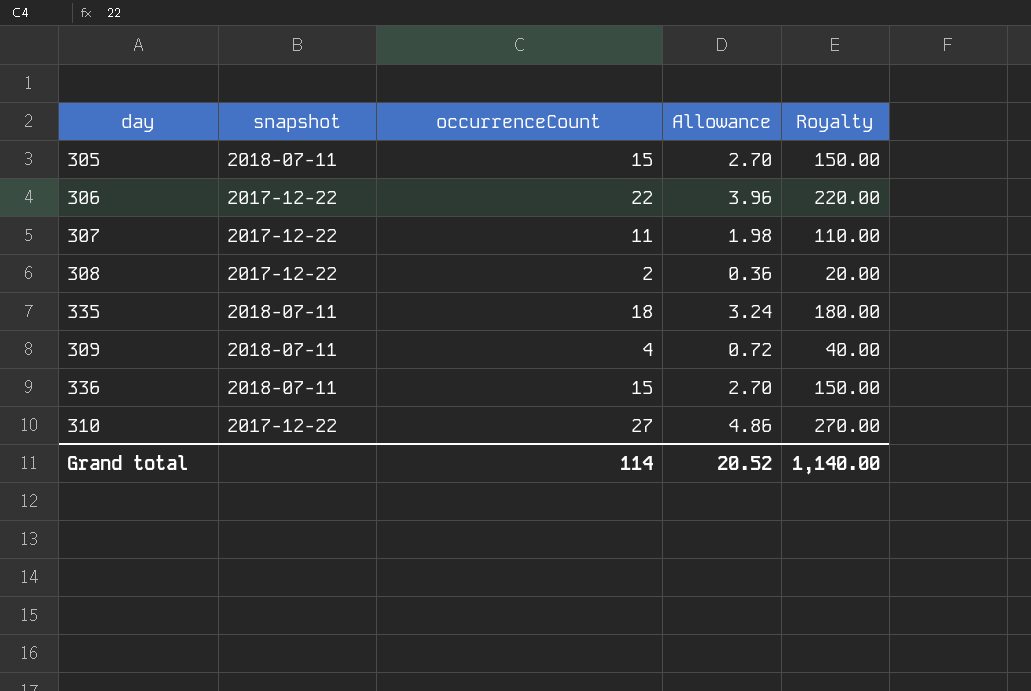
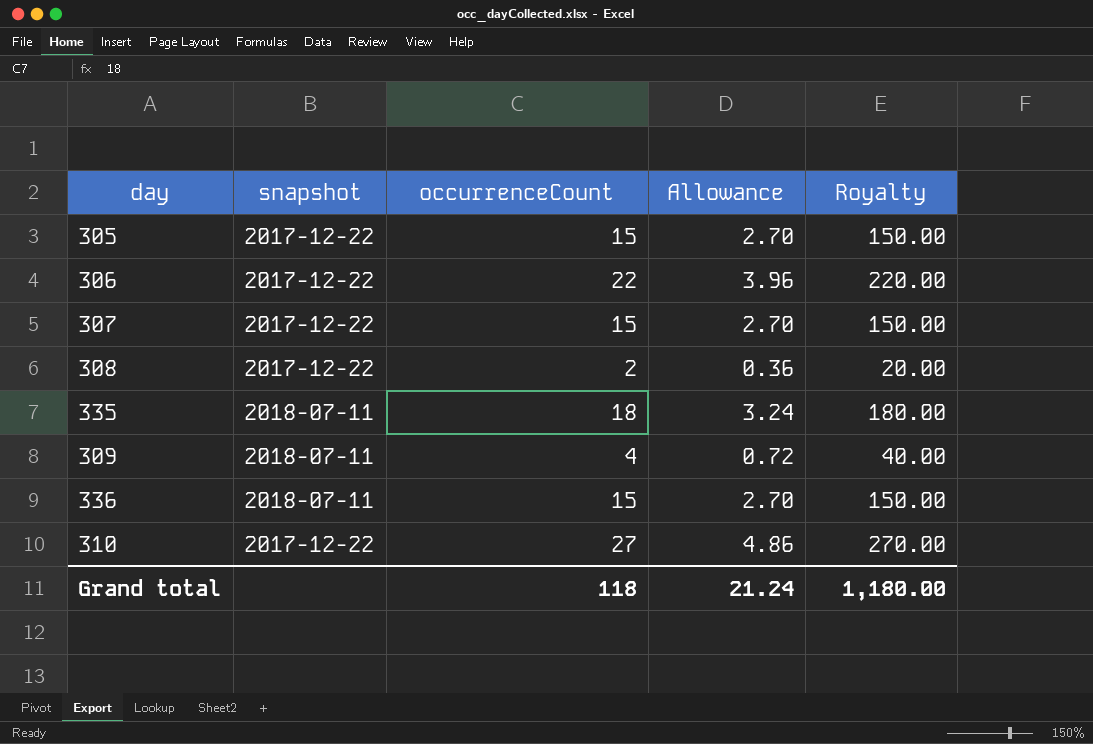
305 | snapshot: 2018-07-11 -> 2017-12-22
307 | occurrenceCount: 11 -> 15
307 | Allowance: 1.98 -> 2.70
307 | Royalty: 110.00 -> 150.00
Grand total | occurrenceCount: 114 -> 118
Grand total | Allowance: 20.52 -> 21.24
Grand total | Royalty: 1,140.00 -> 1,180.00

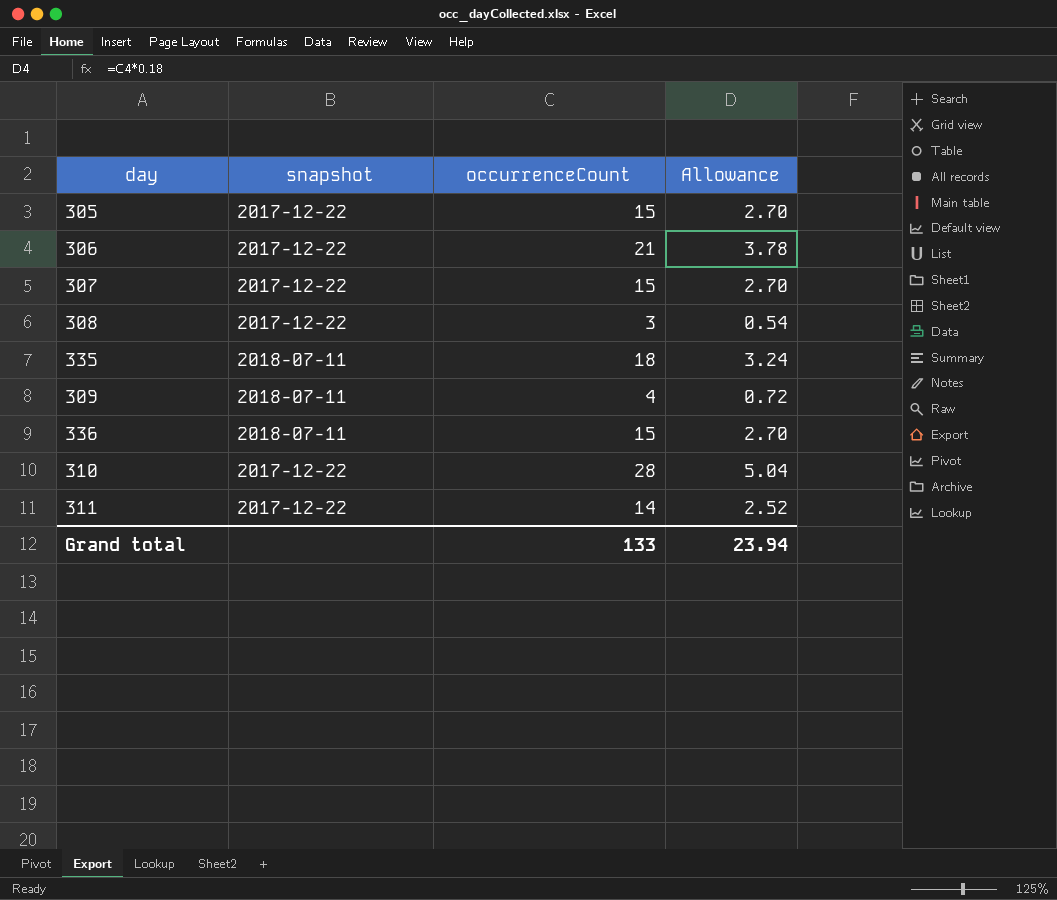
column Royalty | formula: [occurrenceCount] * 10 -> none
306 | occurrenceCount: 22 -> 21
306 | Allowance: 3.96 -> 3.78
308 | occurrenceCount: 2 -> 3
308 | Allowance: 0.36 -> 0.54
310 | occurrenceCount: 27 -> 28
310 | Allowance: 4.86 -> 5.04
row 311: none -> 2017-12-22 | 14 | 2.52
Grand total | occurrenceCount: 118 -> 133
Grand total | Allowance: 21.24 -> 23.94

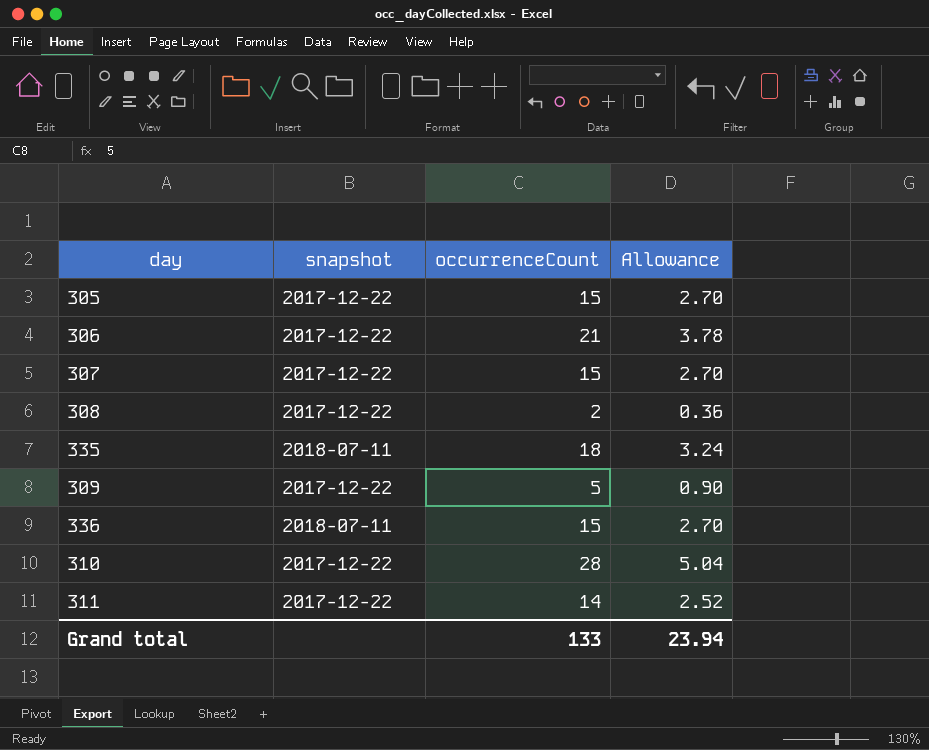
308 | occurrenceCount: 3 -> 2
308 | Allowance: 0.54 -> 0.36
309 | snapshot: 2018-07-11 -> 2017-12-22
309 | occurrenceCount: 4 -> 5
309 | Allowance: 0.72 -> 0.90

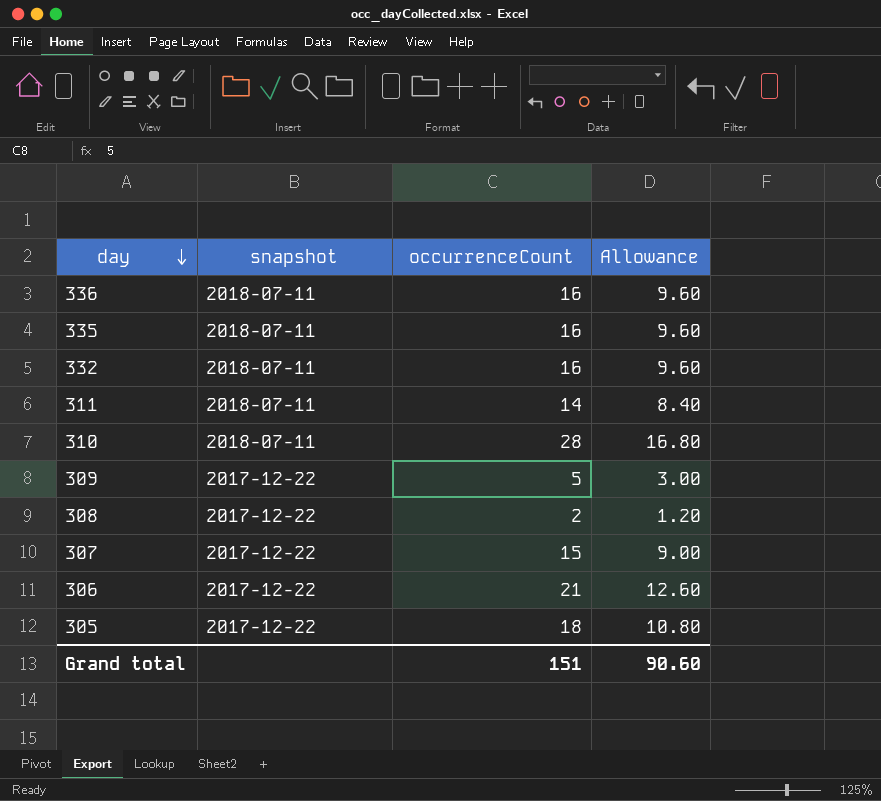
row order: none -> day descending
column Allowance | formula: [occurrenceCount] * 0.18 -> [occurrenceCount] * 0.6
336 | occurrenceCount: 15 -> 16
335 | occurrenceCount: 18 -> 16
row 332: none -> 2018-07-11 | 16 | 9.60
311 | snapshot: 2017-12-22 -> 2018-07-11
310 | snapshot: 2017-12-22 -> 2018-07-11
305 | occurrenceCount: 15 -> 18
Grand total | occurrenceCount: 133 -> 151
Grand total | Allowance: 23.94 -> 90.60

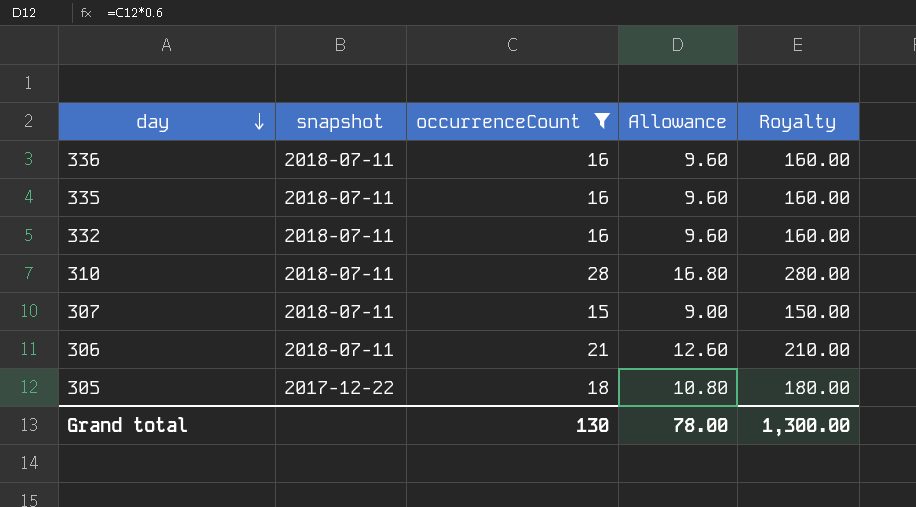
filter: none -> occurrenceCount >= 15
column Royalty | formula: none -> [occurrenceCount] * 10
307 | snapshot: 2017-12-22 -> 2018-07-11
306 | snapshot: 2017-12-22 -> 2018-07-11
Grand total | occurrenceCount: 151 -> 130
Grand total | Allowance: 90.60 -> 78.00

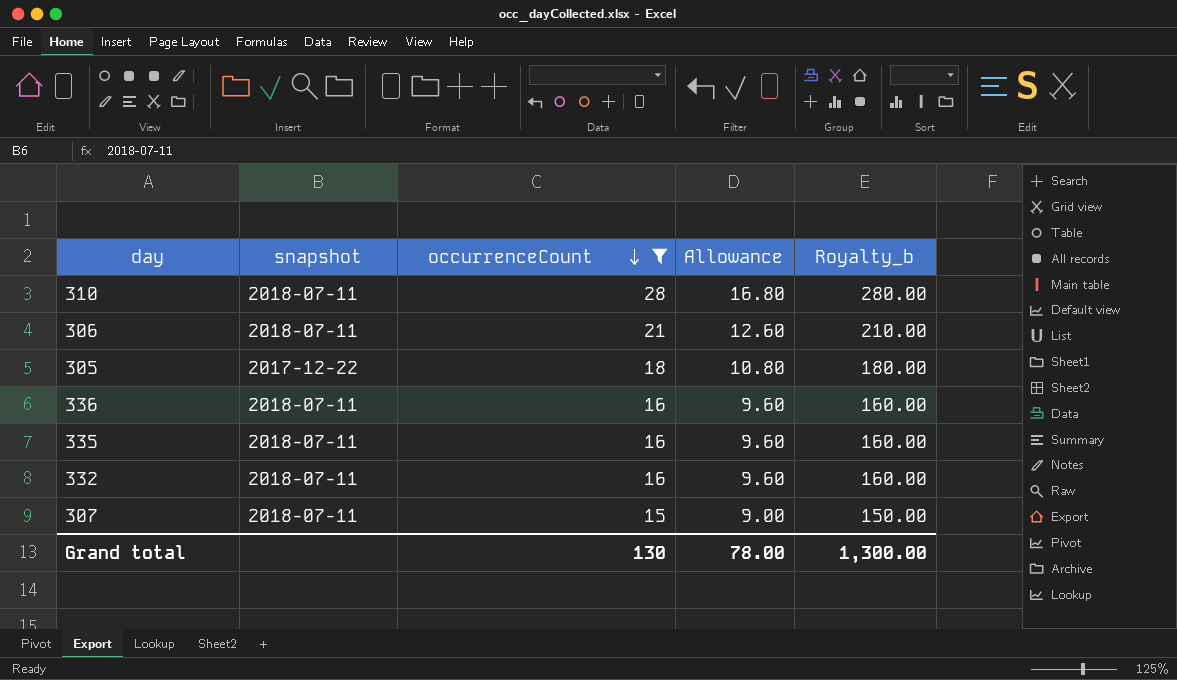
row order: day descending -> occurrenceCount descending
column name: Royalty -> Royalty_b

